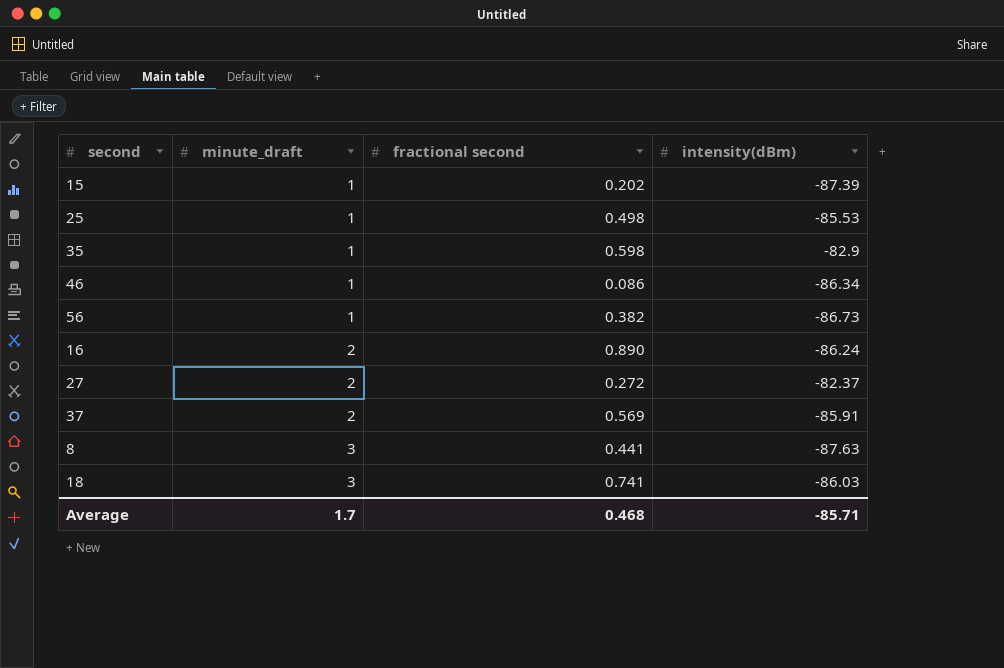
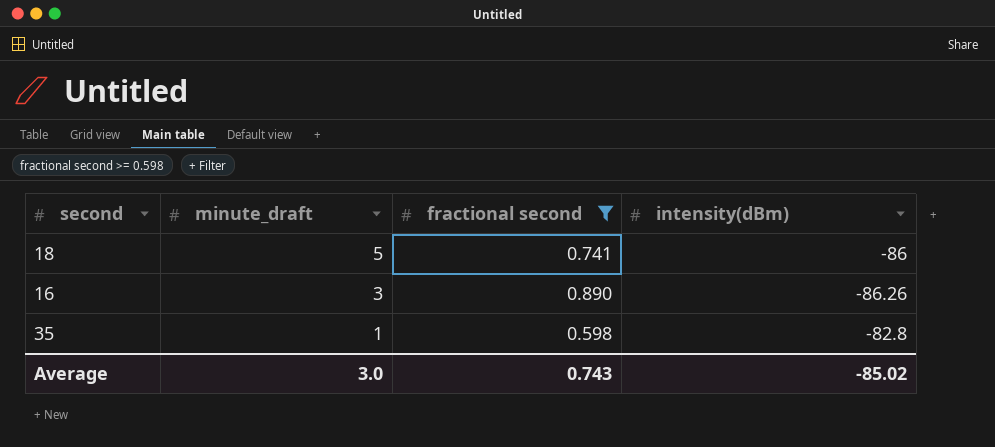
filter: none -> fractional second >= 0.598
row order: minute_draft ascending -> minute_draft descending
18 | minute_draft: 3 -> 5
18 | intensity(dBm): -86.03 -> -86
16 | minute_draft: 2 -> 3
16 | intensity(dBm): -86.24 -> -86.26
35 | intensity(dBm): -82.9 -> -82.8
Average | minute_draft: 1.7 -> 3.0
Average | fractional second: 0.468 -> 0.743
Average | intensity(dBm): -85.71 -> -85.02

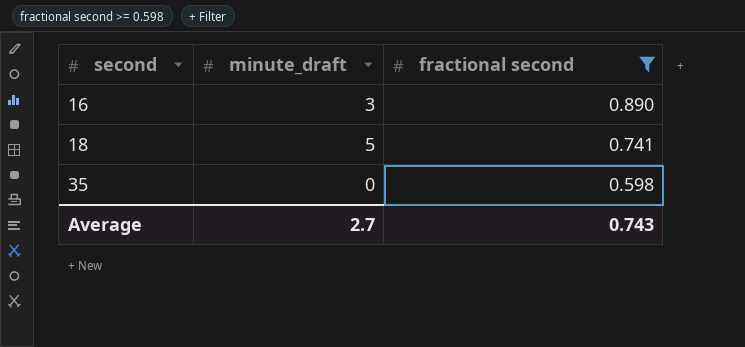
row order: minute_draft descending -> second ascending
column intensity(dBm) | position: 4 -> none
35 | minute_draft: 1 -> 0
Average | minute_draft: 3.0 -> 2.7

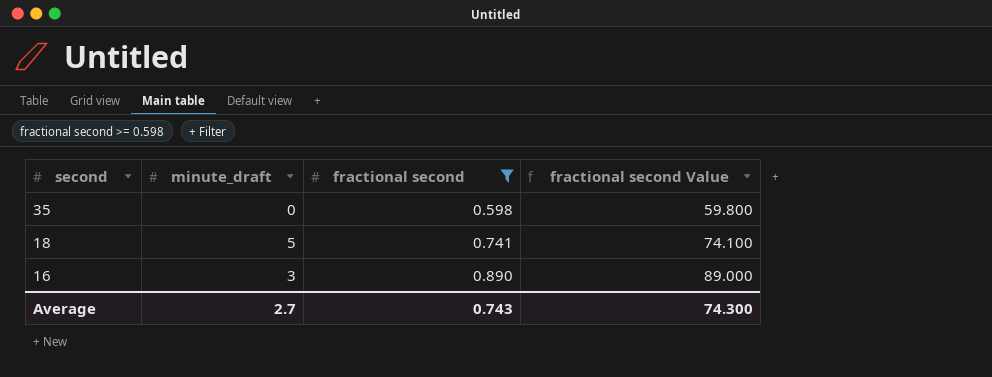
row order: second ascending -> second descending
column fractional second Value | formula: none -> [fractional second] * 100

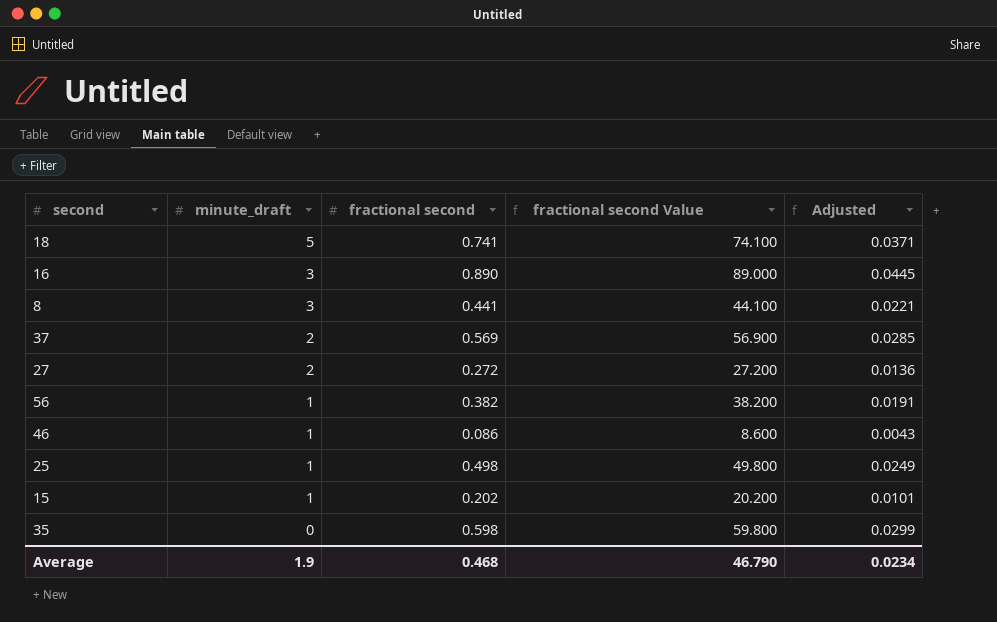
filter: fractional second >= 0.598 -> none
row order: second descending -> minute_draft descending
column Adjusted | formula: none -> [fractional second] * 0.05
Average | minute_draft: 2.7 -> 1.9
Average | fractional second: 0.743 -> 0.468
Average | fractional second Value: 74.300 -> 46.790

